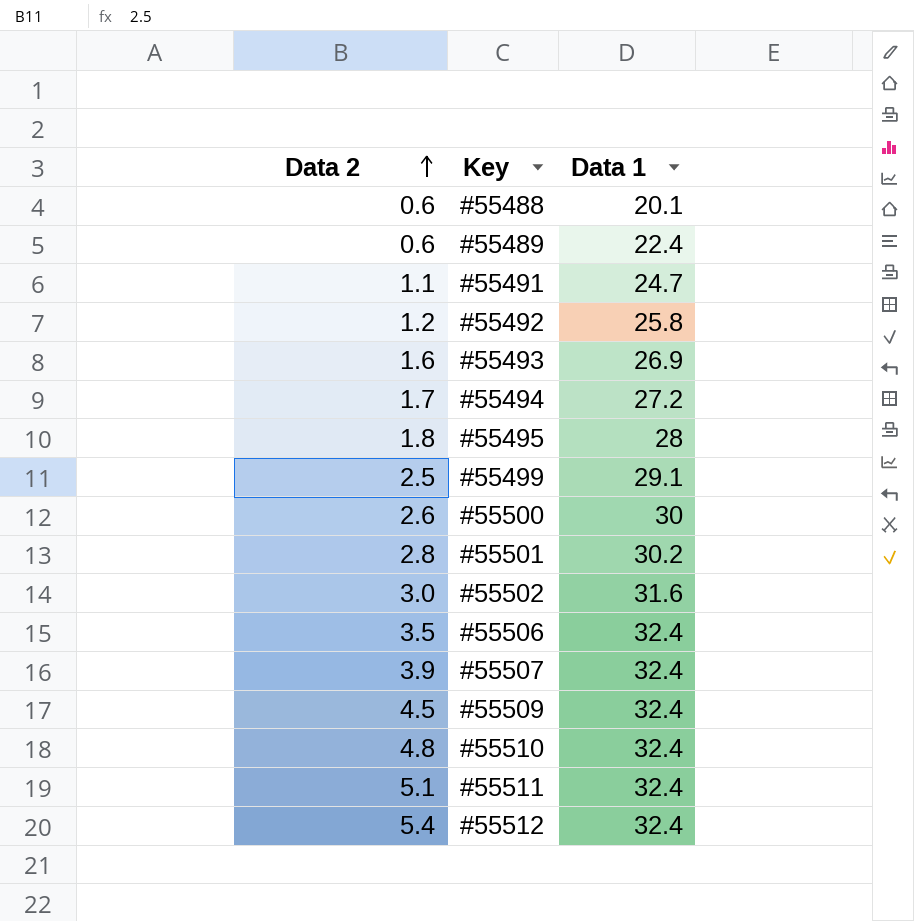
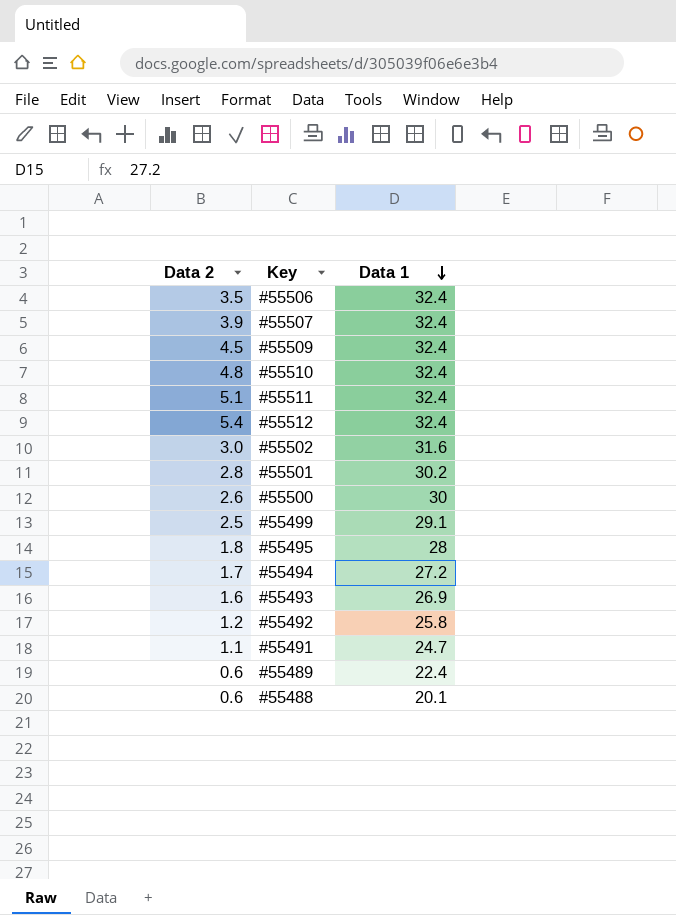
row order: Data 2 ascending -> Data 1 descending

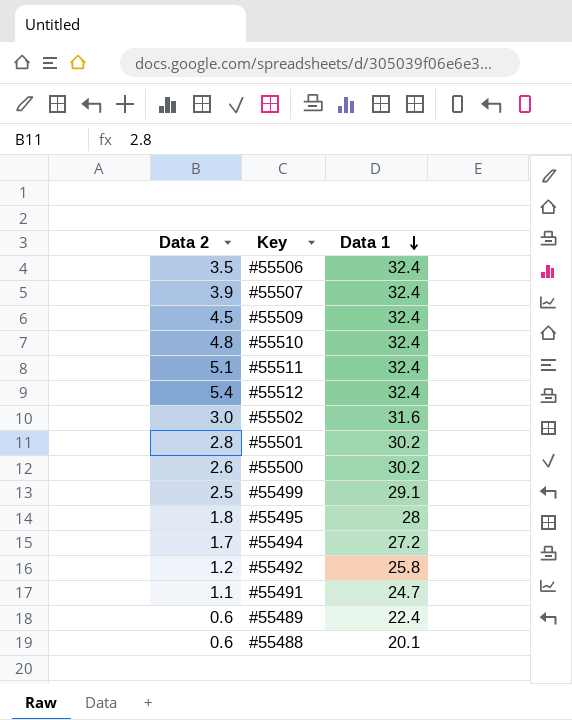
row #55493: 1.6 | 26.9 -> none
#55500 | Data 1: 30 -> 30.2

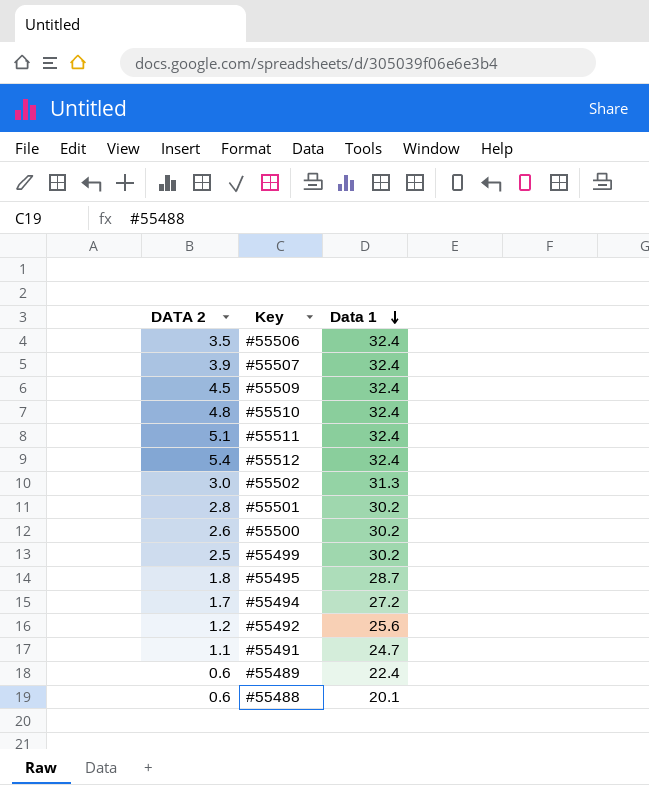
column name: Data 2 -> DATA 2
#55502 | Data 1: 31.6 -> 31.3
#55499 | Data 1: 29.1 -> 30.2
#55495 | Data 1: 28 -> 28.7
#55492 | Data 1: 25.8 -> 25.6

